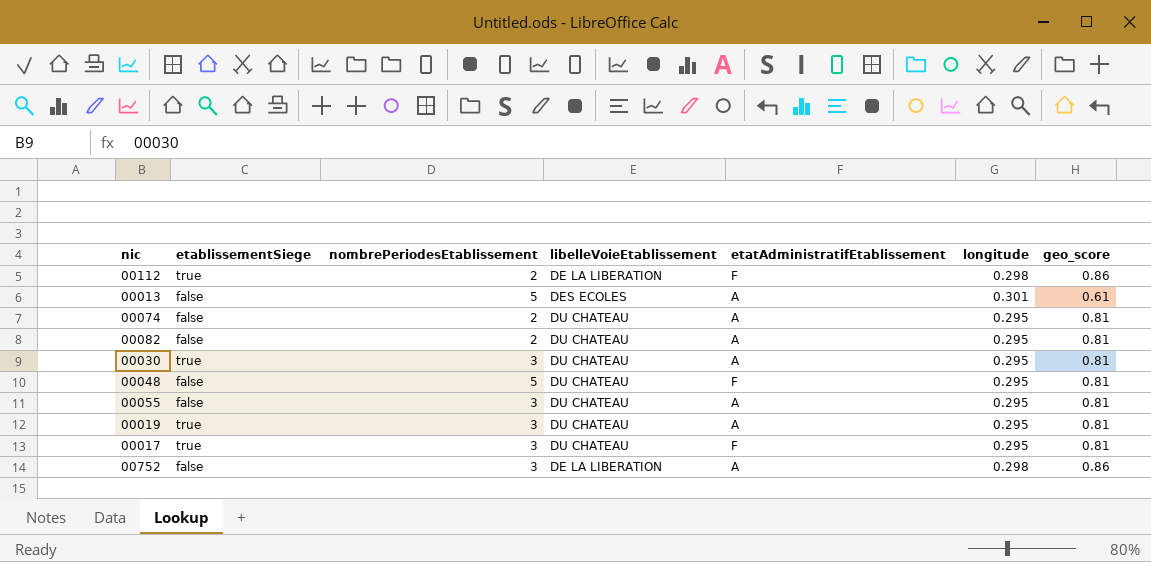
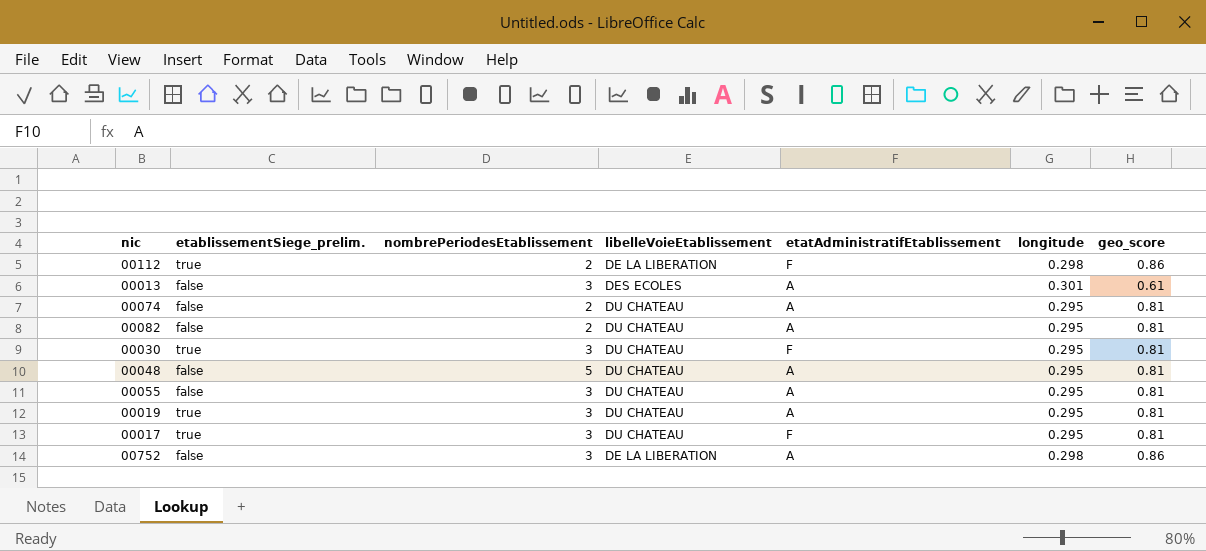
column name: etablissementSiege -> etablissementSiege_prelim.
00013 | nombrePeriodesEtablissement: 5 -> 3
00030 | etatAdministratifEtablissement: A -> F
00048 | etatAdministratifEtablissement: F -> A

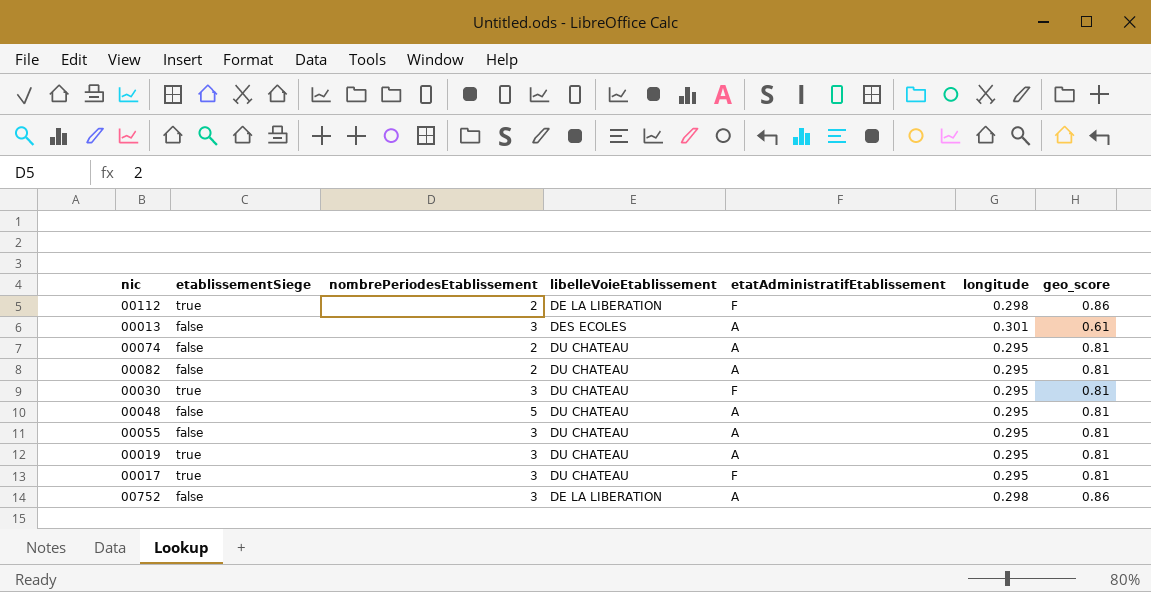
column name: etablissementSiege_prelim. -> etablissementSiege

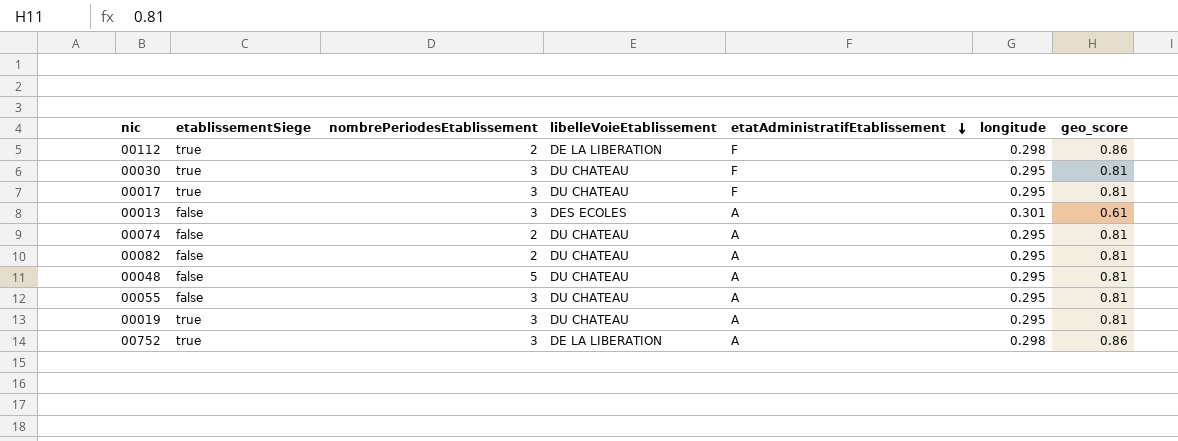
row order: none -> etatAdministratifEtablissement descending
00752 | etablissementSiege: false -> true

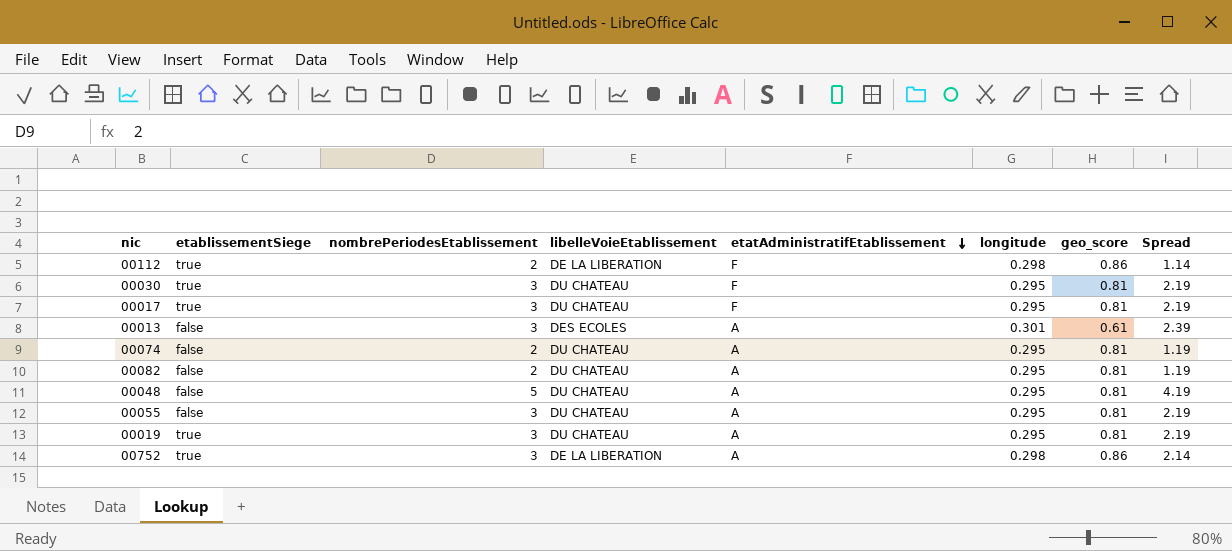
column Spread | formula: none -> [nombrePeriodesEtablissement] - [geo_score]

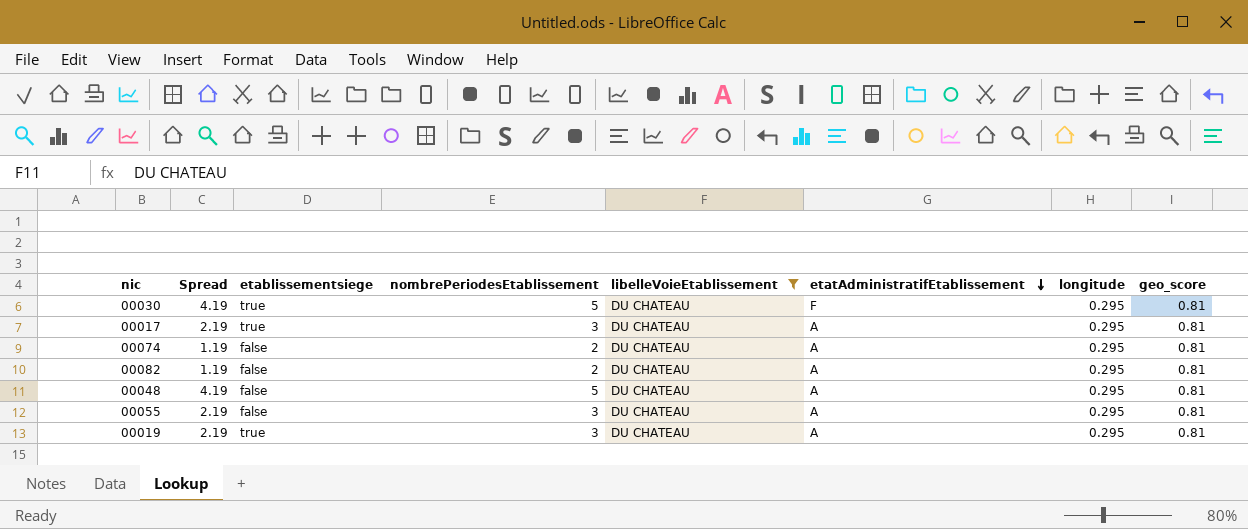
filter: none -> libelleVoieEtablissement = DU CHATEAU
column Spread | position: 8 -> 2
column name: etablissementSiege -> etablissementsiege
00030 | Spread: 2.19 -> 4.19
00030 | nombrePeriodesEtablissement: 3 -> 5
00017 | etatAdministratifEtablissement: F -> A

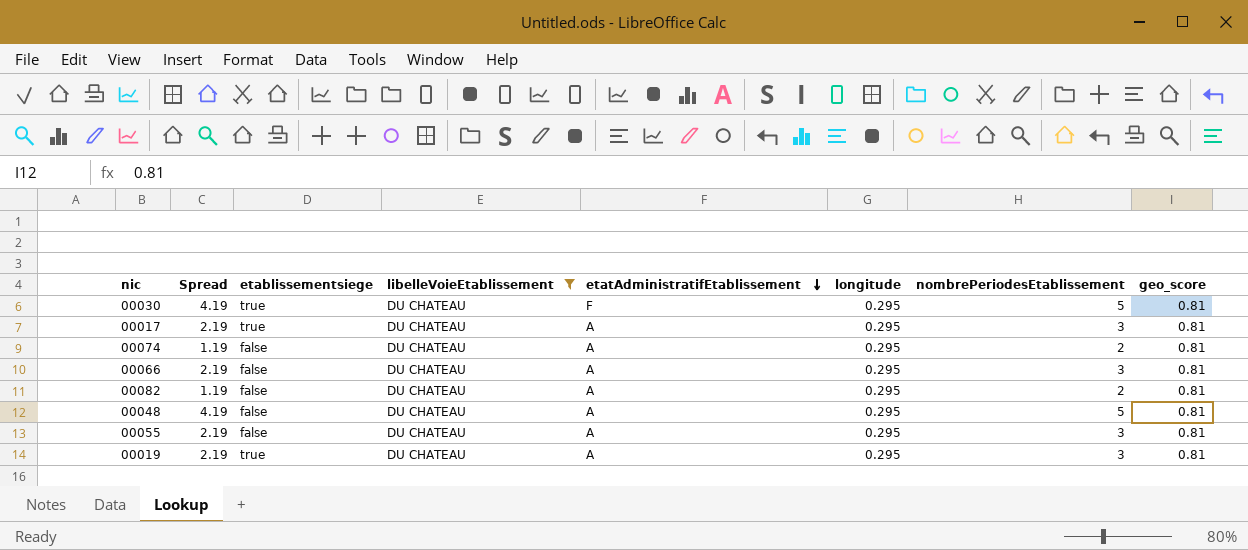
column nombrePeriodesEtablissement | position: 4 -> 7
row 00066: none -> 2.19 | false | DU CHATEAU | A | 0.295 | 3 | 0.81

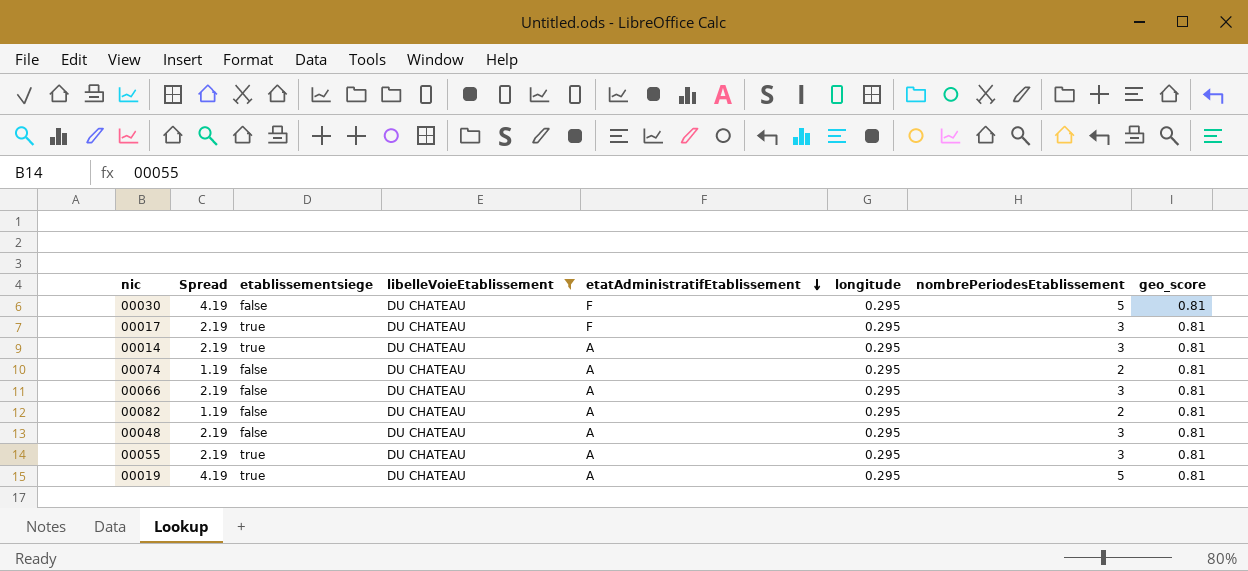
00030 | etablissementsiege: true -> false
00017 | etatAdministratifEtablissement: A -> F
row 00014: none -> 2.19 | true | DU CHATEAU | A | 0.295 | 3 | 0.81
00048 | Spread: 4.19 -> 2.19
00048 | nombrePeriodesEtablissement: 5 -> 3
00055 | etablissementsiege: false -> true
00019 | Spread: 2.19 -> 4.19
00019 | nombrePeriodesEtablissement: 3 -> 5

